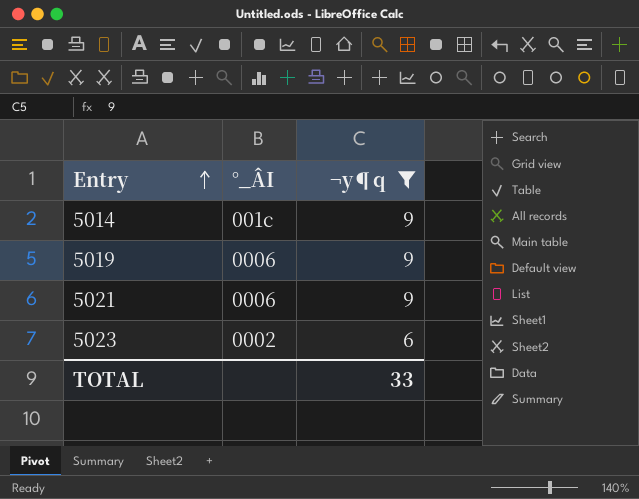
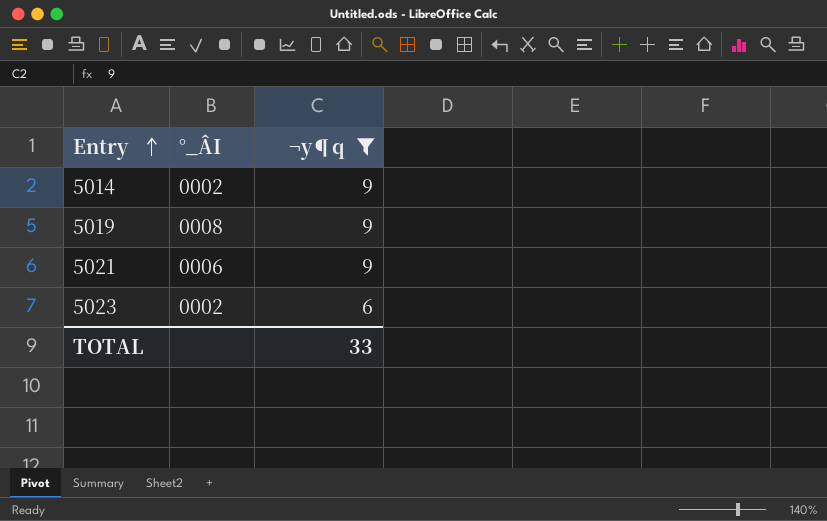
5014 | °_ÂI: 001c -> 0002
5019 | °_ÂI: 0006 -> 0008

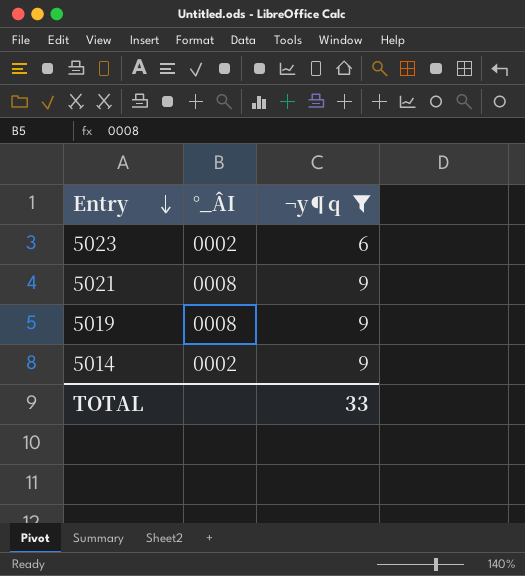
row order: Entry ascending -> Entry descending
5021 | °_ÂI: 0006 -> 0008

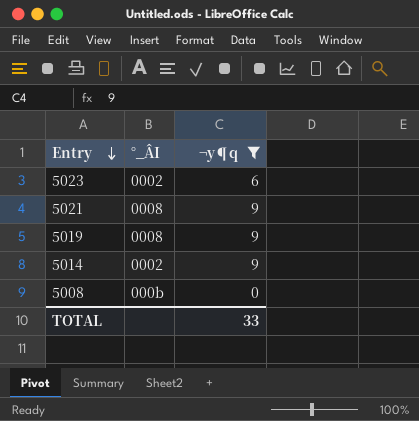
row 5008: none -> 000b | 0

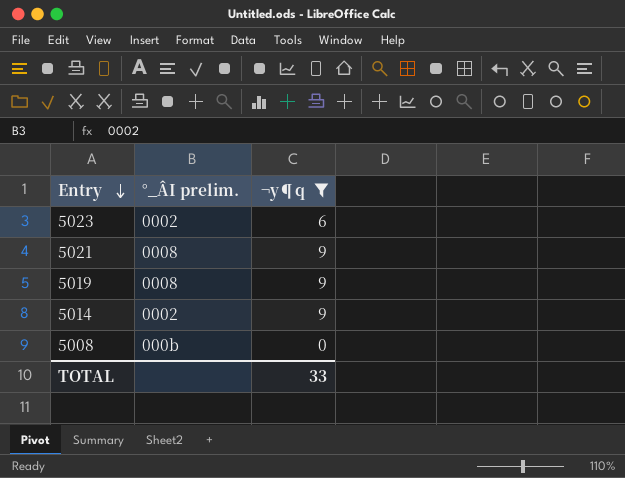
column name: °_ÂI -> °_ÂI prelim.

